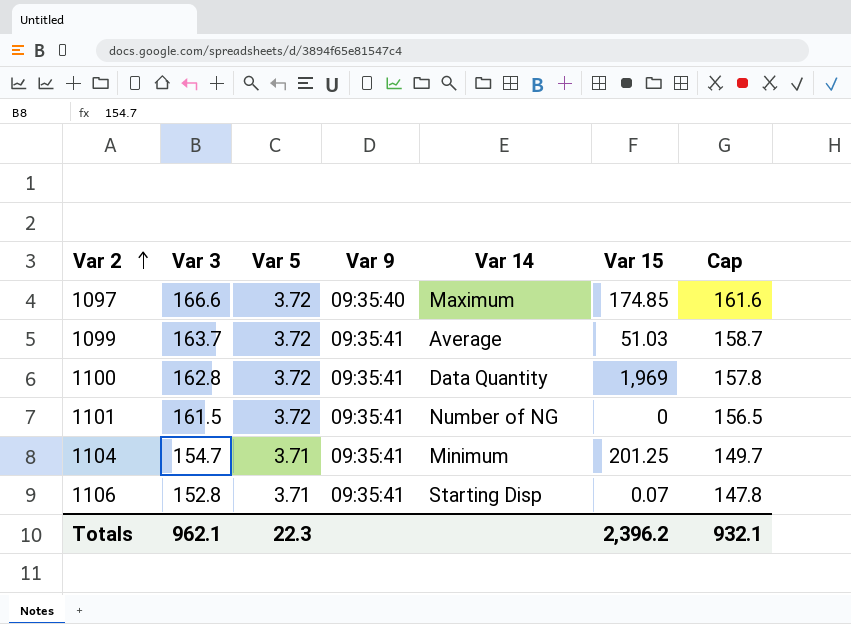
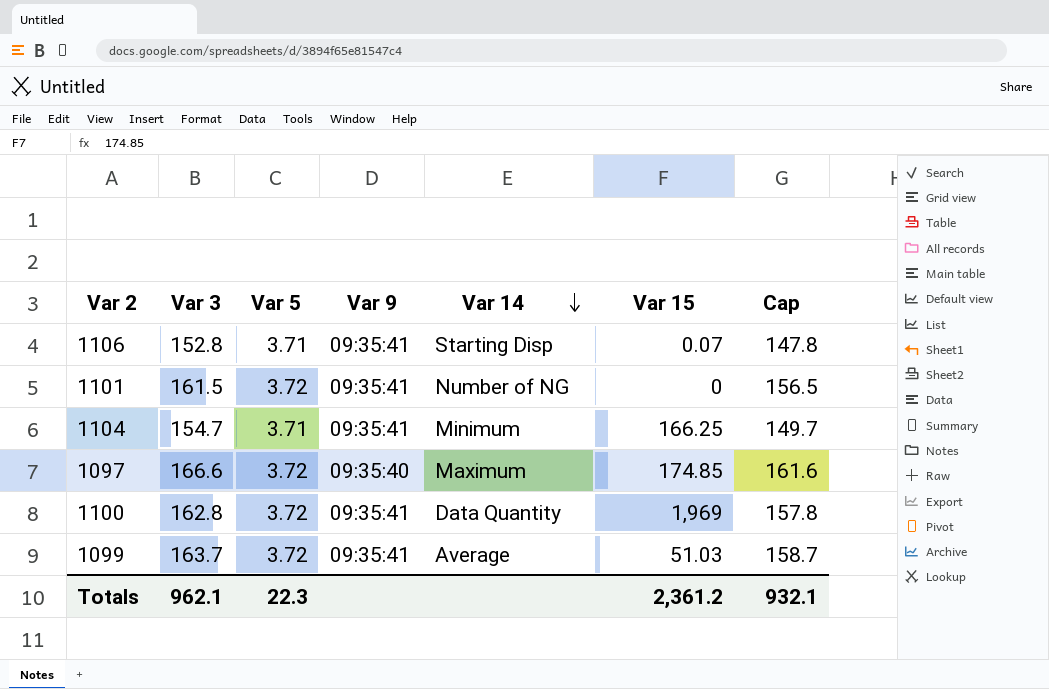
row order: Var 2 ascending -> Var 14 descending
1104 | Var 15: 201.25 -> 166.25
Totals | Var 15: 2,396.2 -> 2,361.2

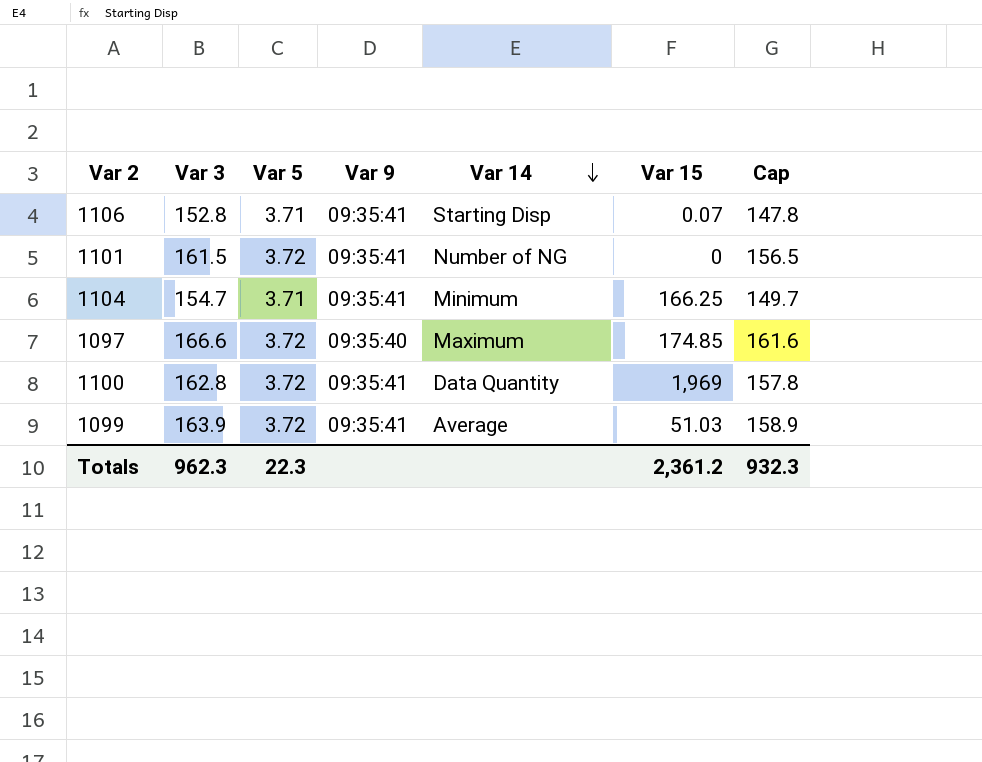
1099 | Var 3: 163.7 -> 163.9
1099 | Cap: 158.7 -> 158.9
Totals | Var 3: 962.1 -> 962.3
Totals | Cap: 932.1 -> 932.3

